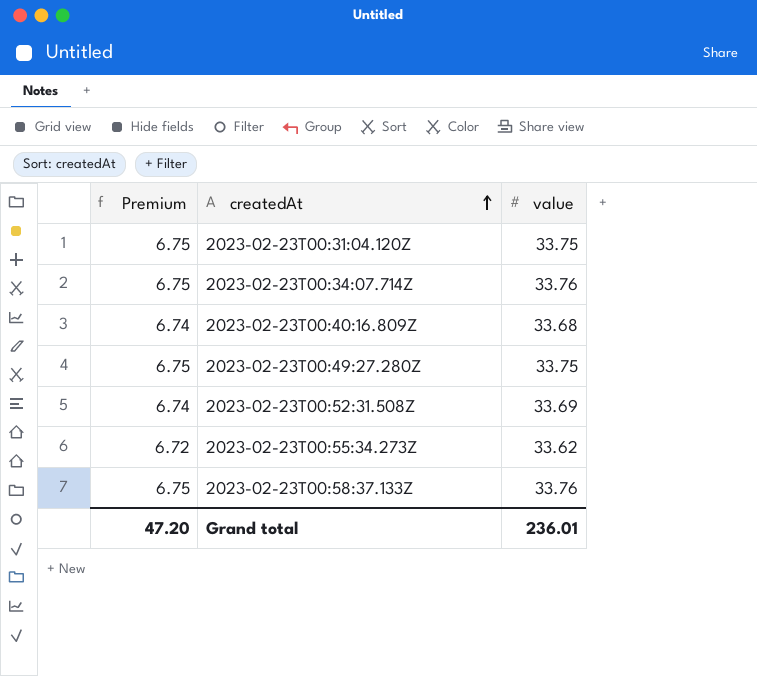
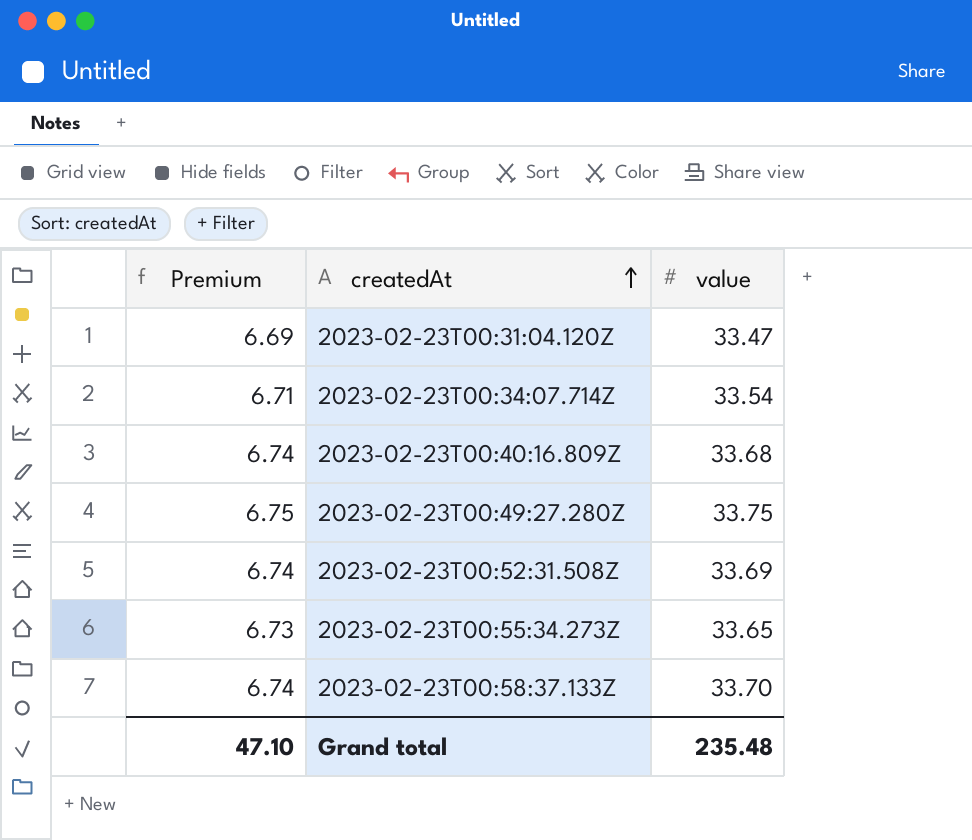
2023-02-23T00:31:04.120Z | Premium: 6.75 -> 6.69
2023-02-23T00:31:04.120Z | value: 33.75 -> 33.47
2023-02-23T00:34:07.714Z | Premium: 6.75 -> 6.71
2023-02-23T00:34:07.714Z | value: 33.76 -> 33.54
2023-02-23T00:55:34.273Z | Premium: 6.72 -> 6.73
2023-02-23T00:55:34.273Z | value: 33.62 -> 33.65
2023-02-23T00:58:37.133Z | Premium: 6.75 -> 6.74
2023-02-23T00:58:37.133Z | value: 33.76 -> 33.70
Grand total | Premium: 47.20 -> 47.10
Grand total | value: 236.01 -> 235.48

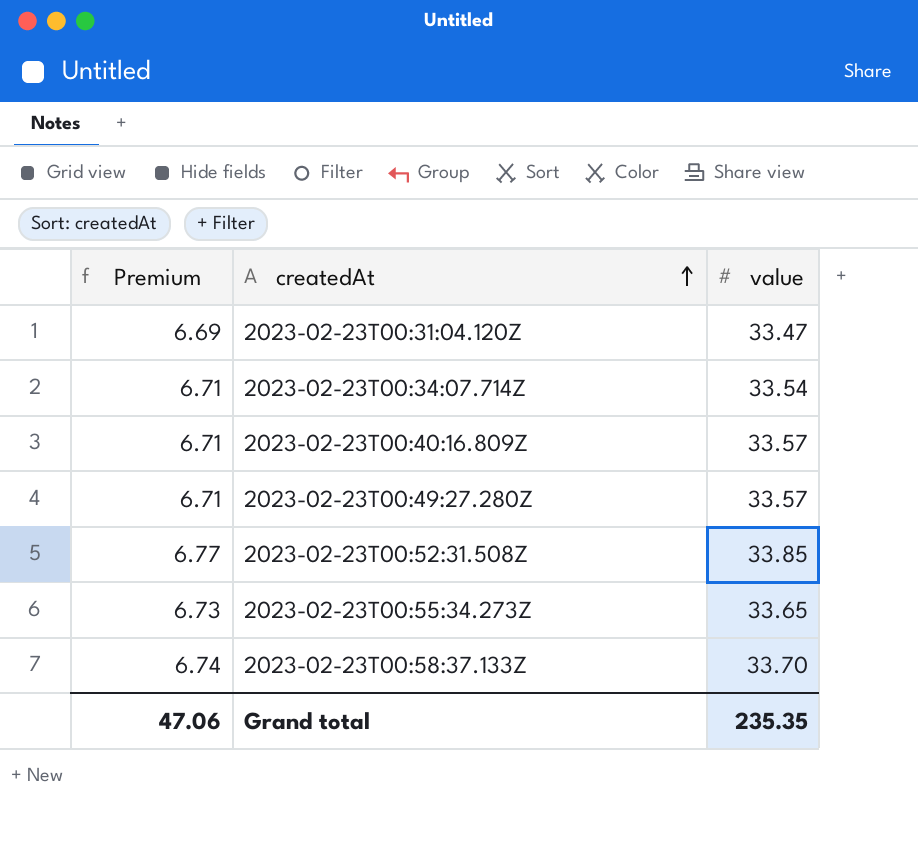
2023-02-23T00:40:16.809Z | Premium: 6.74 -> 6.71
2023-02-23T00:40:16.809Z | value: 33.68 -> 33.57
2023-02-23T00:49:27.280Z | Premium: 6.75 -> 6.71
2023-02-23T00:49:27.280Z | value: 33.75 -> 33.57
2023-02-23T00:52:31.508Z | Premium: 6.74 -> 6.77
2023-02-23T00:52:31.508Z | value: 33.69 -> 33.85
Grand total | Premium: 47.10 -> 47.06
Grand total | value: 235.48 -> 235.35

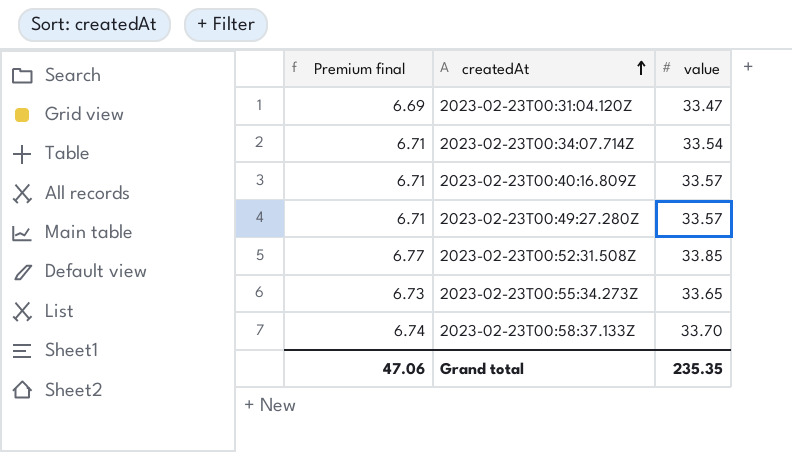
column name: Premium -> Premium final

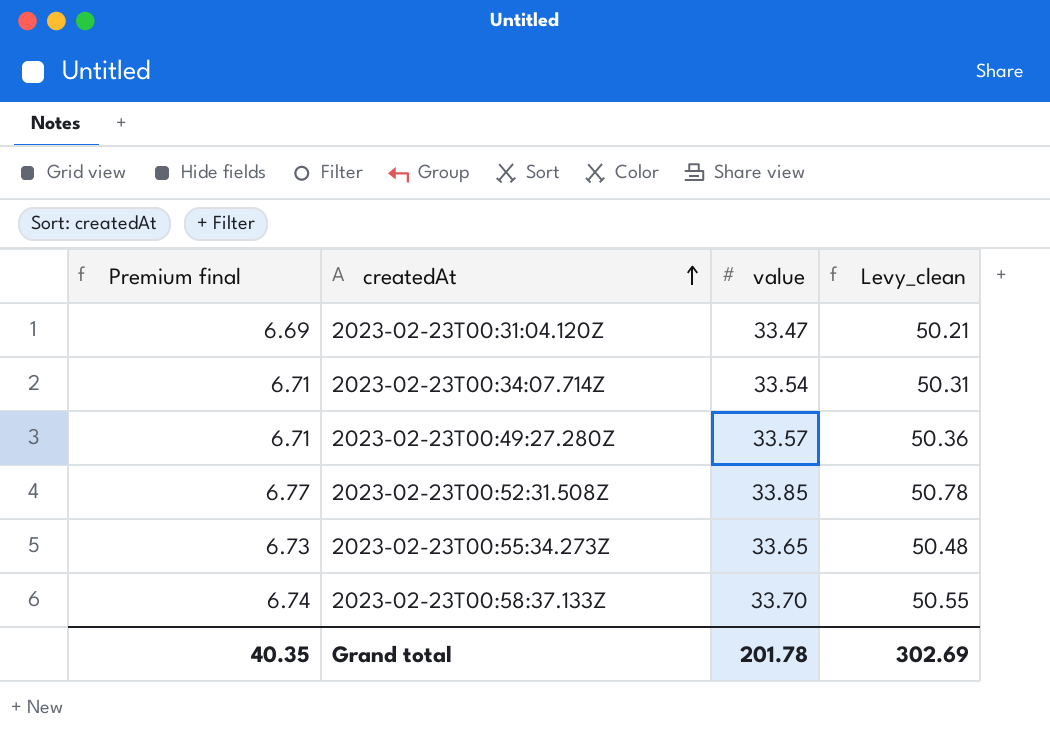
column Levy_clean | formula: none -> [value] * 1.5
row 2023-02-23T00:40:16.809Z: 6.71 | 33.57 -> none
Grand total | Premium final: 47.06 -> 40.35
Grand total | value: 235.35 -> 201.78

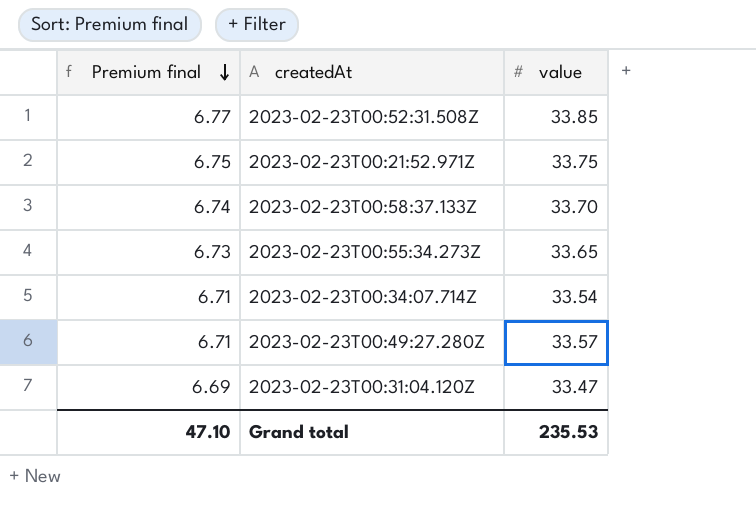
row order: createdAt ascending -> Premium final descending
column Levy_clean | formula: [value] * 1.5 -> none
row 2023-02-23T00:21:52.971Z: none -> 6.75 | 33.75
Grand total | Premium final: 40.35 -> 47.10
Grand total | value: 201.78 -> 235.53

